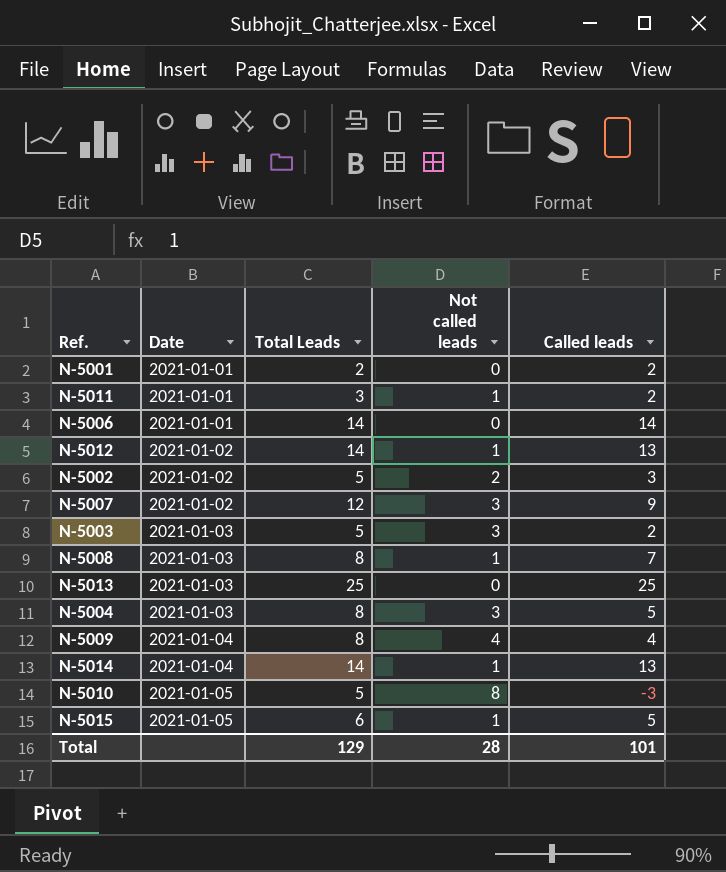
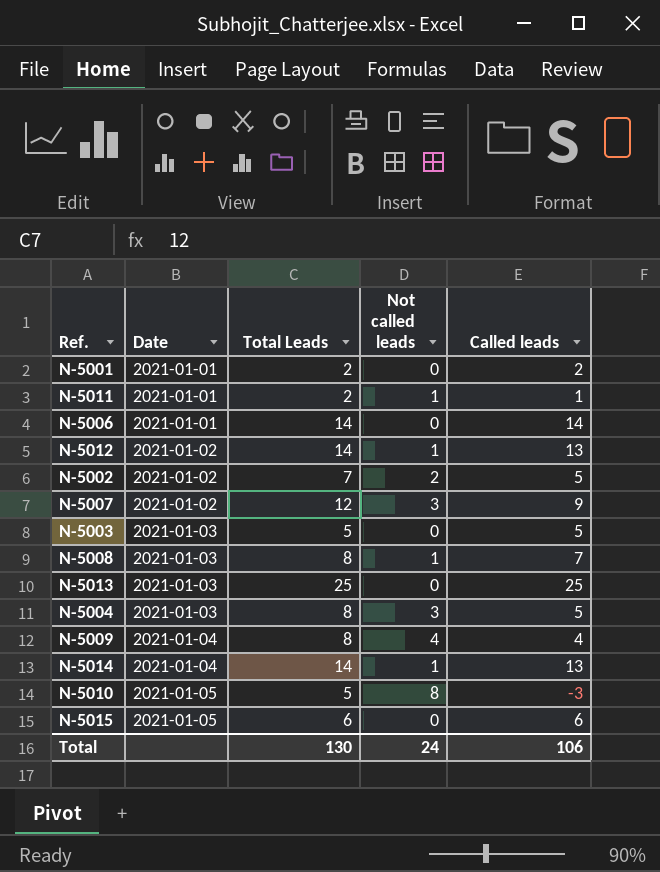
N-5011 | Total Leads: 3 -> 2
N-5011 | Called leads: 2 -> 1
N-5002 | Total Leads: 5 -> 7
N-5002 | Called leads: 3 -> 5
N-5003 | Not called leads: 3 -> 0
N-5003 | Called leads: 2 -> 5
N-5015 | Not called leads: 1 -> 0
N-5015 | Called leads: 5 -> 6
Total | Total Leads: 129 -> 130
Total | Not called leads: 28 -> 24
Total | Called leads: 101 -> 106

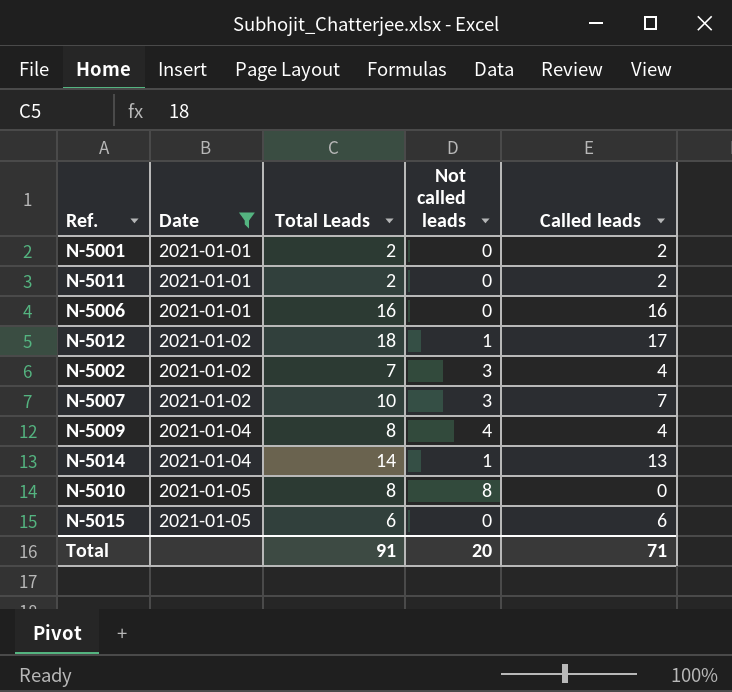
filter: none -> Date != 2021-01-03
N-5011 | Not called leads: 1 -> 0
N-5011 | Called leads: 1 -> 2
N-5006 | Total Leads: 14 -> 16
N-5006 | Called leads: 14 -> 16
N-5012 | Total Leads: 14 -> 18
N-5012 | Called leads: 13 -> 17
N-5002 | Not called leads: 2 -> 3
N-5002 | Called leads: 5 -> 4
N-5007 | Total Leads: 12 -> 10
N-5007 | Called leads: 9 -> 7
N-5010 | Total Leads: 5 -> 8
N-5010 | Called leads: -3 -> 0
Total | Total Leads: 130 -> 91
Total | Not called leads: 24 -> 20
Total | Called leads: 106 -> 71

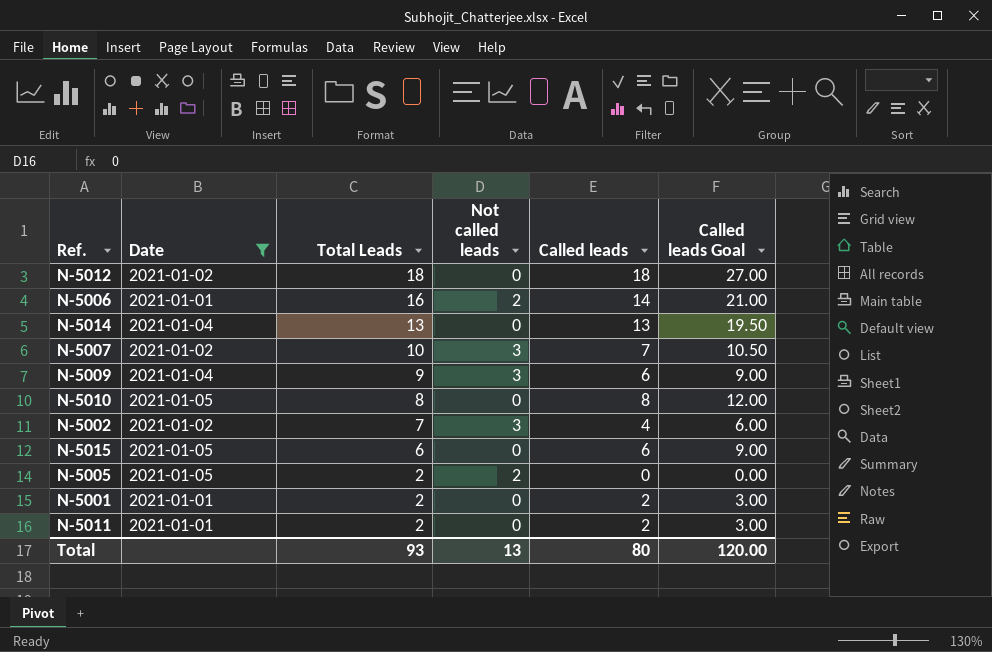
row order: Date ascending -> Total Leads descending
column Called leads Goal | formula: none -> [Called leads] * 1.5
N-5012 | Not called leads: 1 -> 0
N-5012 | Called leads: 17 -> 18
N-5006 | Not called leads: 0 -> 2
N-5006 | Called leads: 16 -> 14
N-5014 | Total Leads: 14 -> 13
N-5014 | Not called leads: 1 -> 0
N-5009 | Total Leads: 8 -> 9
N-5009 | Not called leads: 4 -> 3
N-5009 | Called leads: 4 -> 6
N-5010 | Not called leads: 8 -> 0
N-5010 | Called leads: 0 -> 8
row N-5005: none -> 2021-01-05 | 2 | 2 | 0 | 0.00
Total | Total Leads: 91 -> 93
Total | Not called leads: 20 -> 13
Total | Called leads: 71 -> 80

